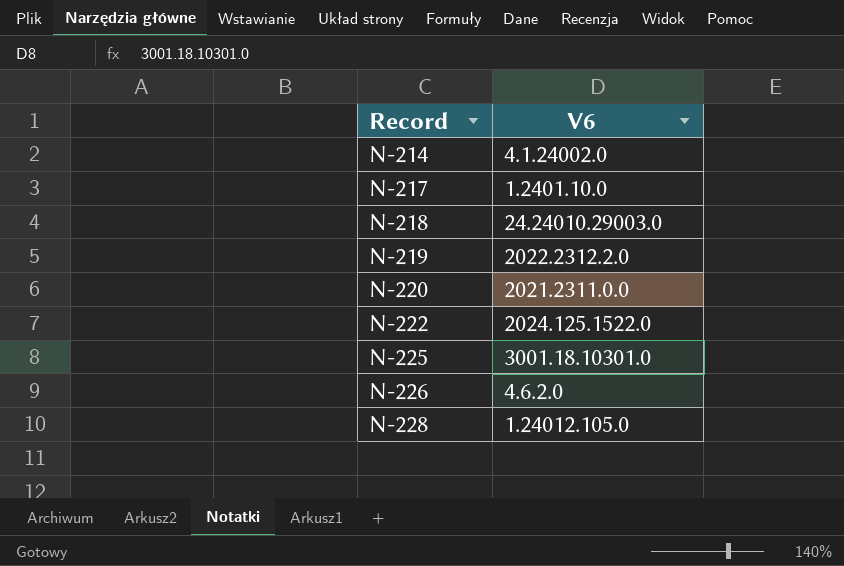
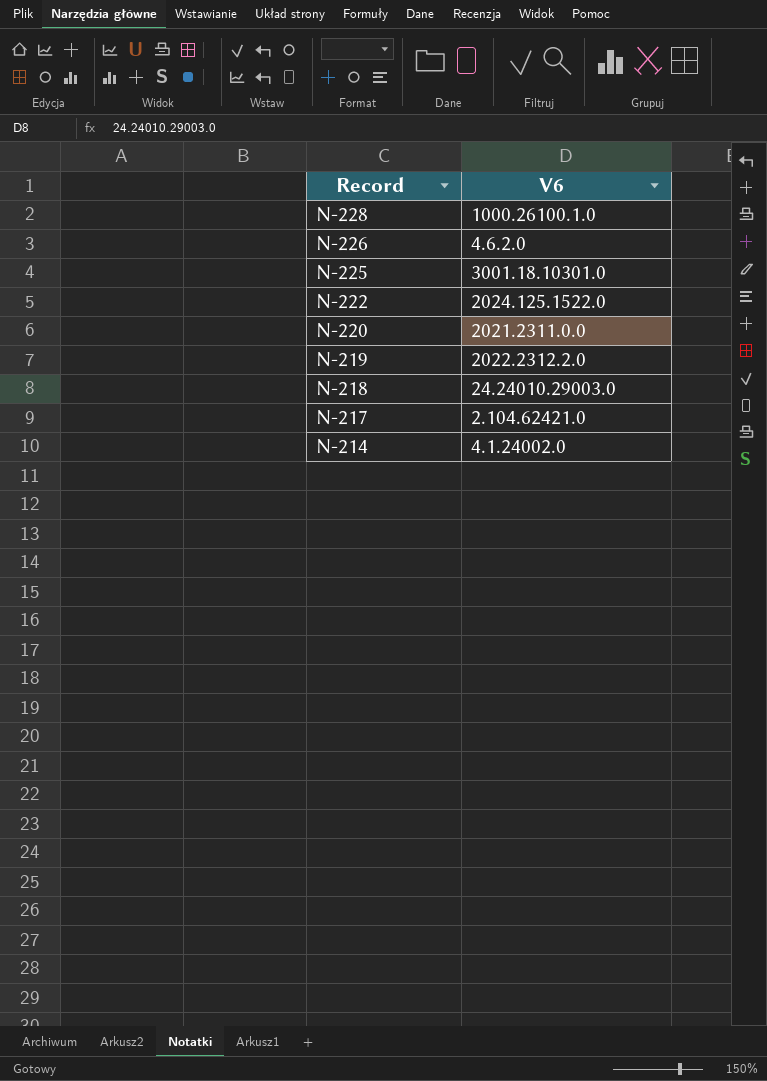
row order: Record ascending -> Record descending
N-228 | V6: 1.24012.105.0 -> 1000.26100.1.0
N-217 | V6: 1.2401.10.0 -> 2.104.62421.0

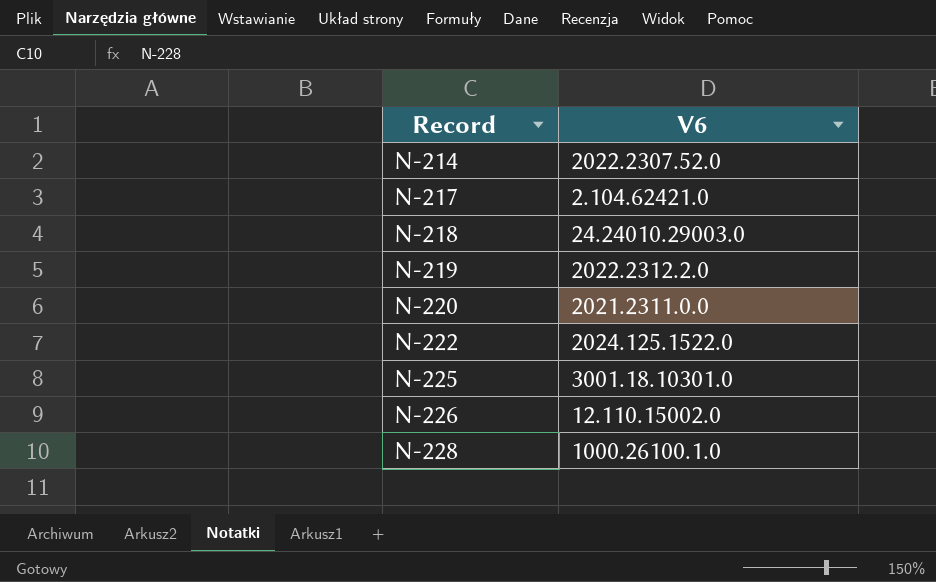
row order: Record descending -> Record ascending
N-214 | V6: 4.1.24002.0 -> 2022.2307.52.0
N-226 | V6: 4.6.2.0 -> 12.110.15002.0

